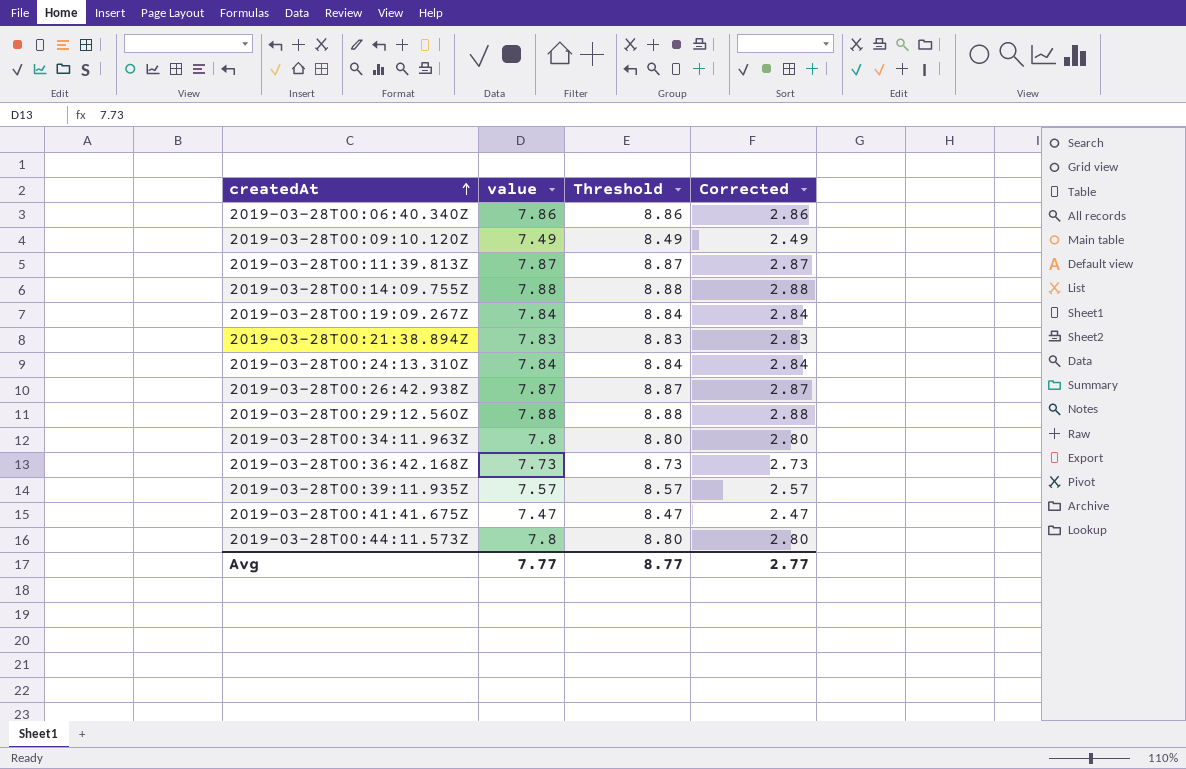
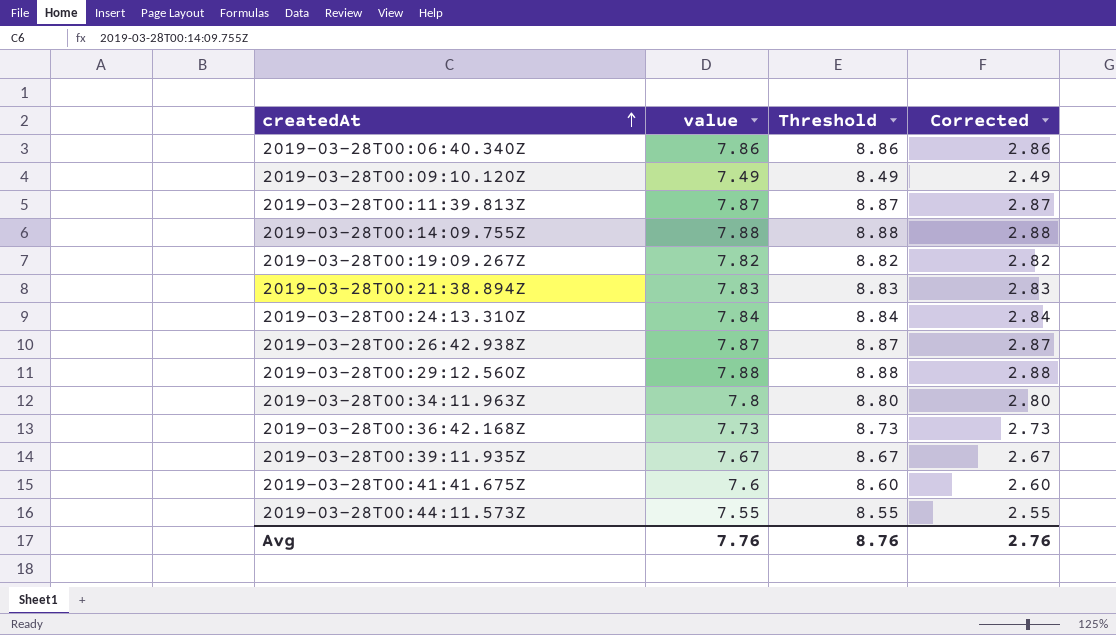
2019-03-28T00:19:09.267Z | value: 7.84 -> 7.82
2019-03-28T00:19:09.267Z | Threshold: 8.84 -> 8.82
2019-03-28T00:19:09.267Z | Corrected: 2.84 -> 2.82
2019-03-28T00:39:11.935Z | value: 7.57 -> 7.67
2019-03-28T00:39:11.935Z | Threshold: 8.57 -> 8.67
2019-03-28T00:39:11.935Z | Corrected: 2.57 -> 2.67
2019-03-28T00:41:41.675Z | value: 7.47 -> 7.6
2019-03-28T00:41:41.675Z | Threshold: 8.47 -> 8.60
2019-03-28T00:41:41.675Z | Corrected: 2.47 -> 2.60
2019-03-28T00:44:11.573Z | value: 7.8 -> 7.55
2019-03-28T00:44:11.573Z | Threshold: 8.80 -> 8.55
2019-03-28T00:44:11.573Z | Corrected: 2.80 -> 2.55
Avg | value: 7.77 -> 7.76
Avg | Threshold: 8.77 -> 8.76
Avg | Corrected: 2.77 -> 2.76

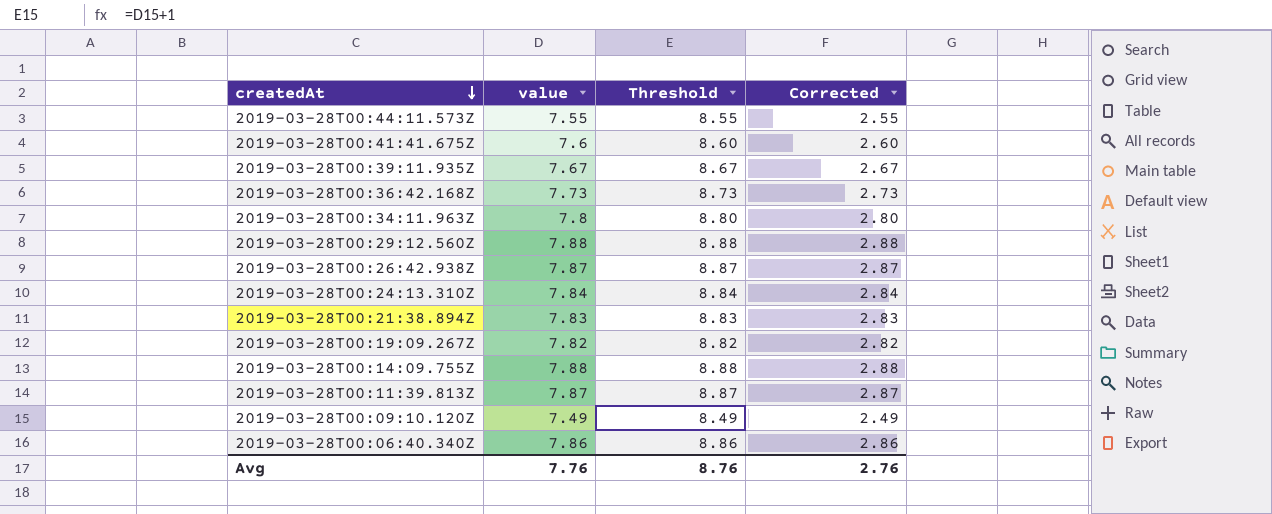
row order: createdAt ascending -> createdAt descending

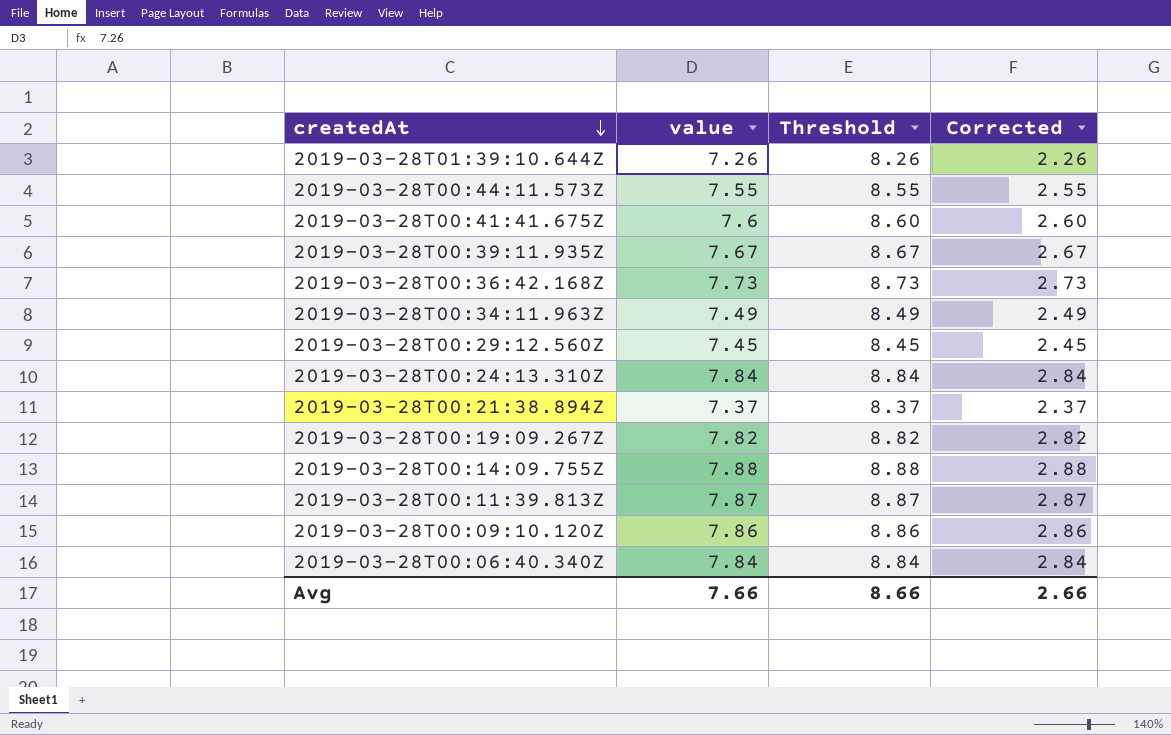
row 2019-03-28T00:26:42.938Z: 7.87 | 8.87 | 2.87 -> none
row 2019-03-28T01:39:10.644Z: none -> 7.26 | 8.26 | 2.26
2019-03-28T00:34:11.963Z | value: 7.8 -> 7.49
2019-03-28T00:34:11.963Z | Threshold: 8.80 -> 8.49
2019-03-28T00:34:11.963Z | Corrected: 2.80 -> 2.49
2019-03-28T00:29:12.560Z | value: 7.88 -> 7.45
2019-03-28T00:29:12.560Z | Threshold: 8.88 -> 8.45
2019-03-28T00:29:12.560Z | Corrected: 2.88 -> 2.45
2019-03-28T00:21:38.894Z | value: 7.83 -> 7.37
2019-03-28T00:21:38.894Z | Threshold: 8.83 -> 8.37
2019-03-28T00:21:38.894Z | Corrected: 2.83 -> 2.37
2019-03-28T00:09:10.120Z | value: 7.49 -> 7.86
2019-03-28T00:09:10.120Z | Threshold: 8.49 -> 8.86
2019-03-28T00:09:10.120Z | Corrected: 2.49 -> 2.86
2019-03-28T00:06:40.340Z | value: 7.86 -> 7.84
2019-03-28T00:06:40.340Z | Threshold: 8.86 -> 8.84
2019-03-28T00:06:40.340Z | Corrected: 2.86 -> 2.84
Avg | value: 7.76 -> 7.66
Avg | Threshold: 8.76 -> 8.66
Avg | Corrected: 2.76 -> 2.66

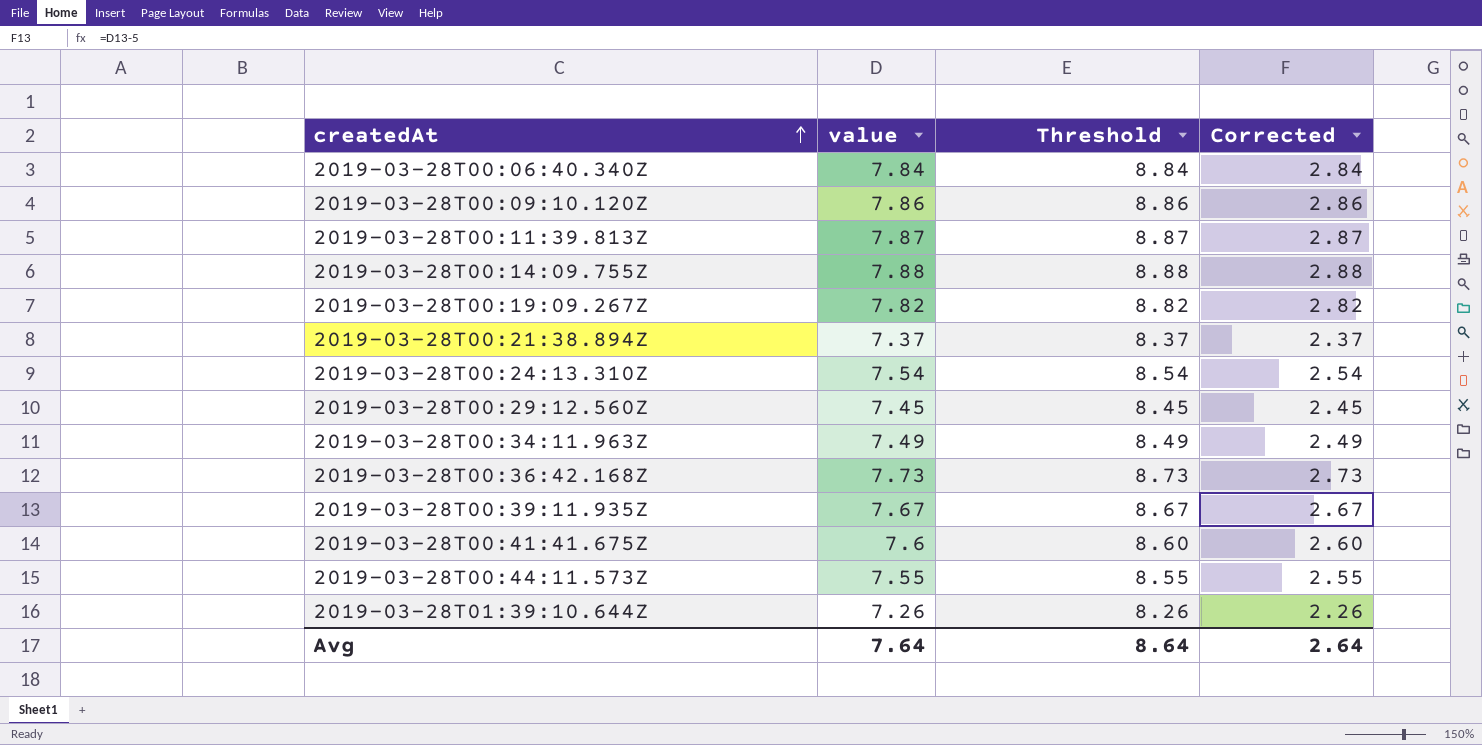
row order: createdAt descending -> createdAt ascending
2019-03-28T00:24:13.310Z | value: 7.84 -> 7.54
2019-03-28T00:24:13.310Z | Threshold: 8.84 -> 8.54
2019-03-28T00:24:13.310Z | Corrected: 2.84 -> 2.54
Avg | value: 7.66 -> 7.64
Avg | Threshold: 8.66 -> 8.64
Avg | Corrected: 2.66 -> 2.64

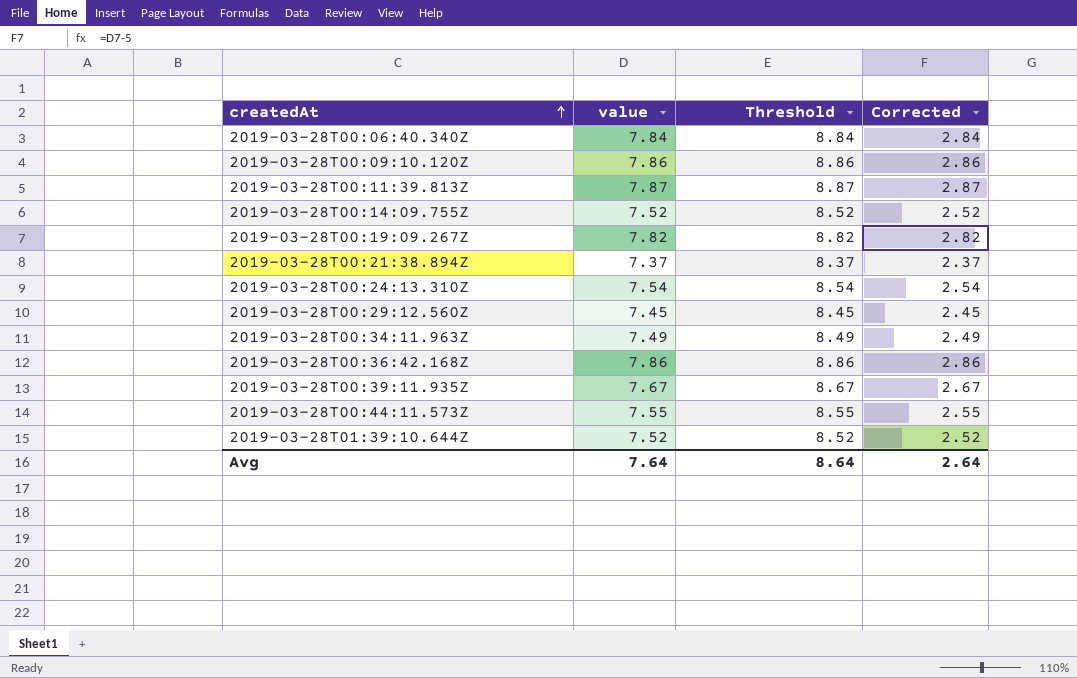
row 2019-03-28T00:41:41.675Z: 7.6 | 8.60 | 2.60 -> none
2019-03-28T00:14:09.755Z | value: 7.88 -> 7.52
2019-03-28T00:14:09.755Z | Threshold: 8.88 -> 8.52
2019-03-28T00:14:09.755Z | Corrected: 2.88 -> 2.52
2019-03-28T00:36:42.168Z | value: 7.73 -> 7.86
2019-03-28T00:36:42.168Z | Threshold: 8.73 -> 8.86
2019-03-28T00:36:42.168Z | Corrected: 2.73 -> 2.86
2019-03-28T01:39:10.644Z | value: 7.26 -> 7.52
2019-03-28T01:39:10.644Z | Threshold: 8.26 -> 8.52
2019-03-28T01:39:10.644Z | Corrected: 2.26 -> 2.52

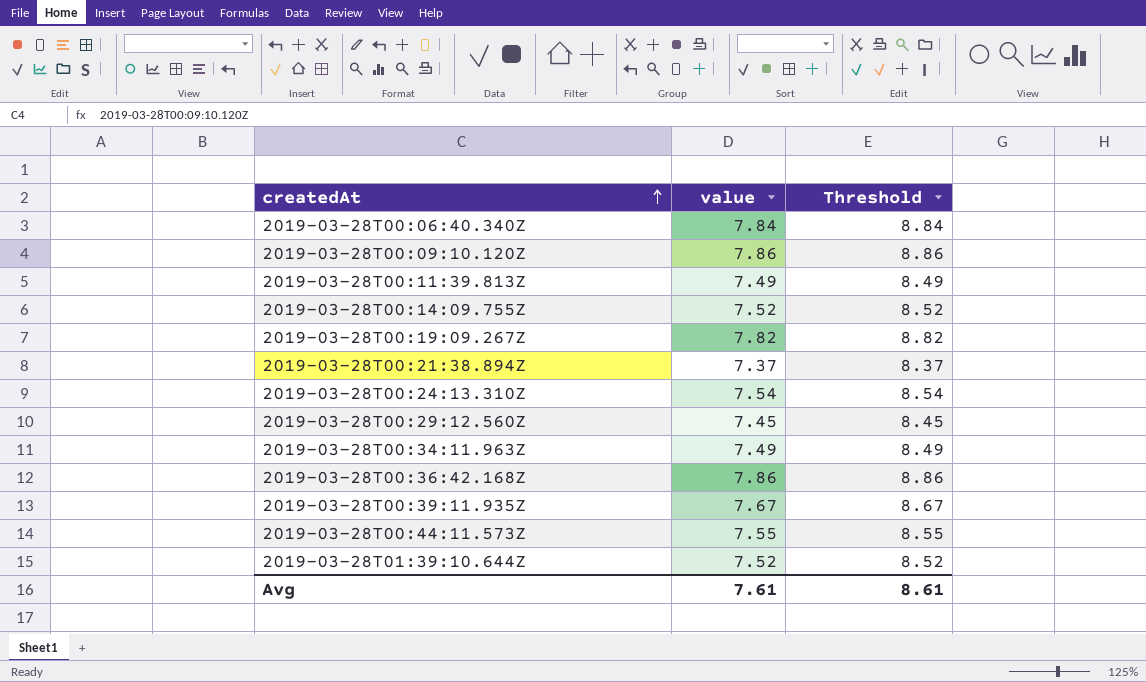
column Corrected | formula: [value] - 5 -> none
2019-03-28T00:11:39.813Z | value: 7.87 -> 7.49
2019-03-28T00:11:39.813Z | Threshold: 8.87 -> 8.49
Avg | value: 7.64 -> 7.61
Avg | Threshold: 8.64 -> 8.61

